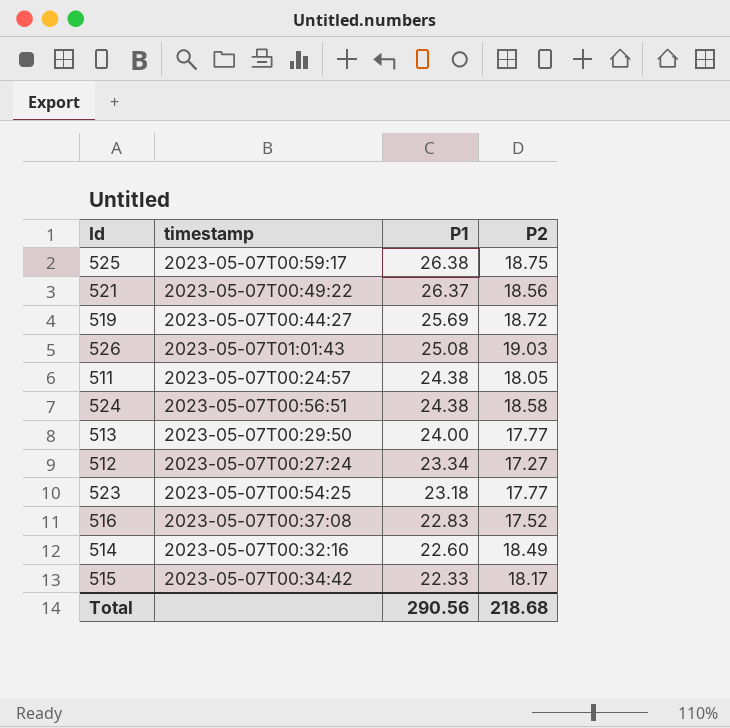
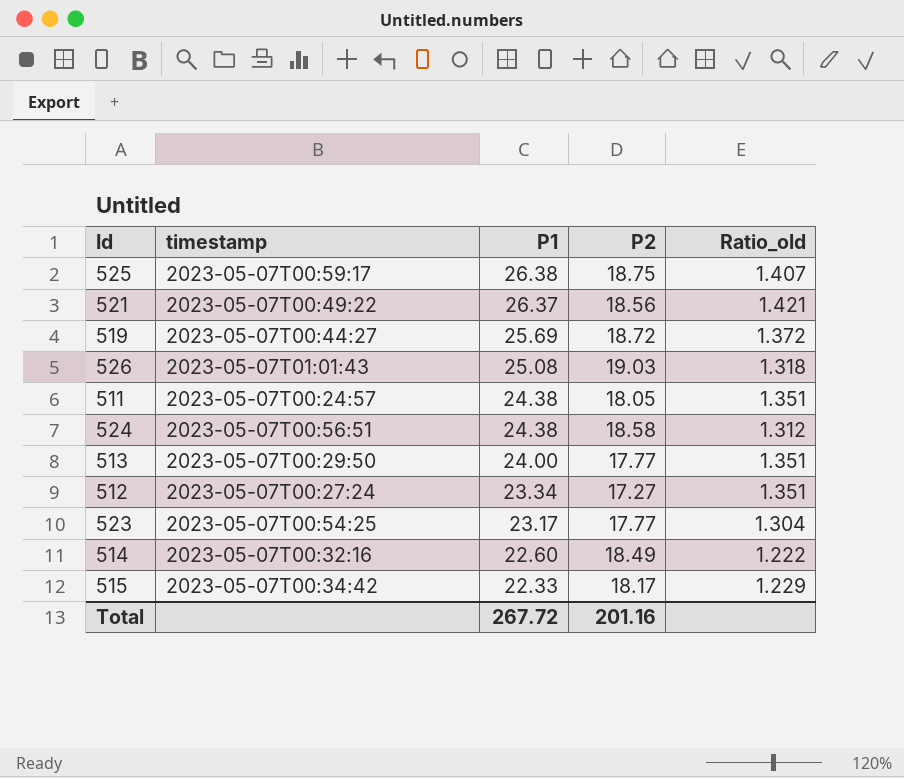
column Ratio_old | formula: none -> [P1] / [P2]
row 516: 2023-05-07T00:37:08 | 22.83 | 17.52 -> none
523 | P1: 23.18 -> 23.17
Total | P1: 290.56 -> 267.72
Total | P2: 218.68 -> 201.16

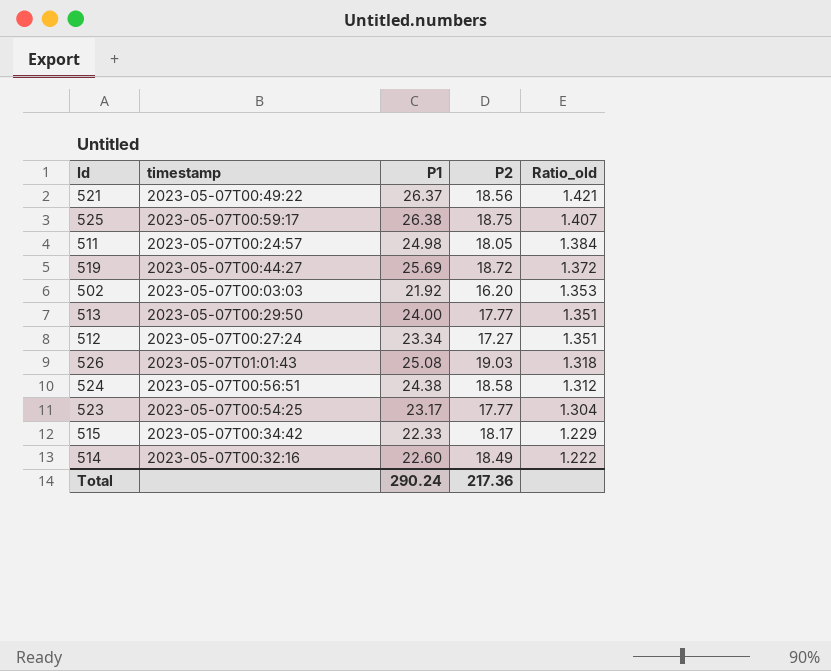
row order: P1 descending -> Ratio_old descending
511 | P1: 24.38 -> 24.98
511 | Ratio_old: 1.351 -> 1.384
row 502: none -> 2023-05-07T00:03:03 | 21.92 | 16.20 | 1.353
Total | P1: 267.72 -> 290.24
Total | P2: 201.16 -> 217.36

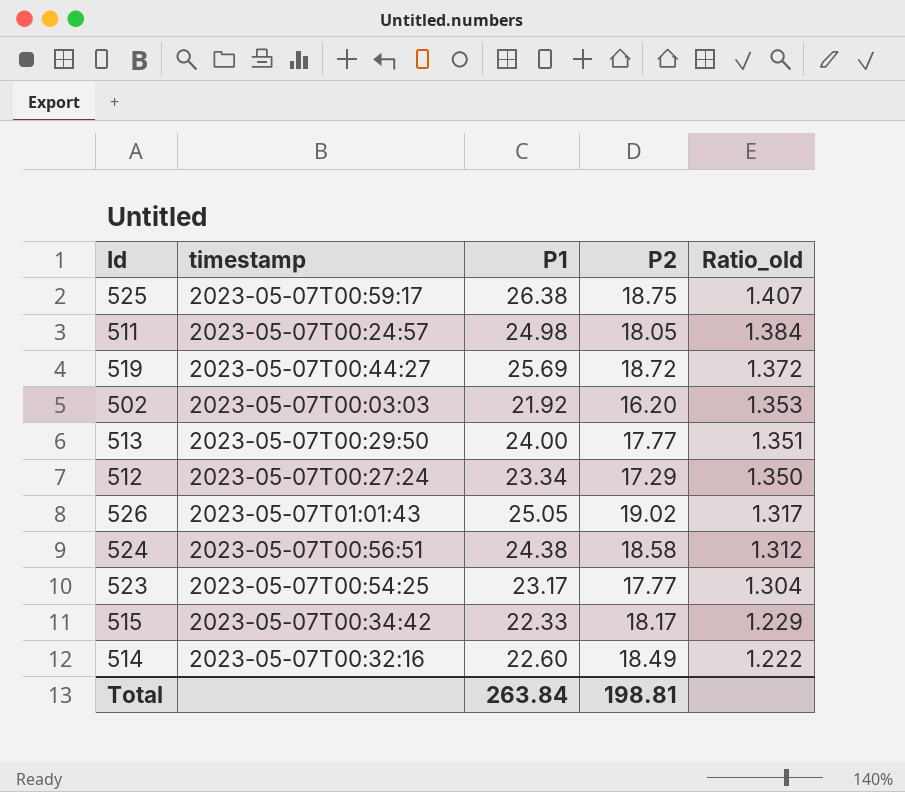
row 521: 2023-05-07T00:49:22 | 26.37 | 18.56 | 1.421 -> none
512 | P2: 17.27 -> 17.29
512 | Ratio_old: 1.351 -> 1.350
526 | P1: 25.08 -> 25.05
526 | P2: 19.03 -> 19.02
526 | Ratio_old: 1.318 -> 1.317
Total | P1: 290.24 -> 263.84
Total | P2: 217.36 -> 198.81

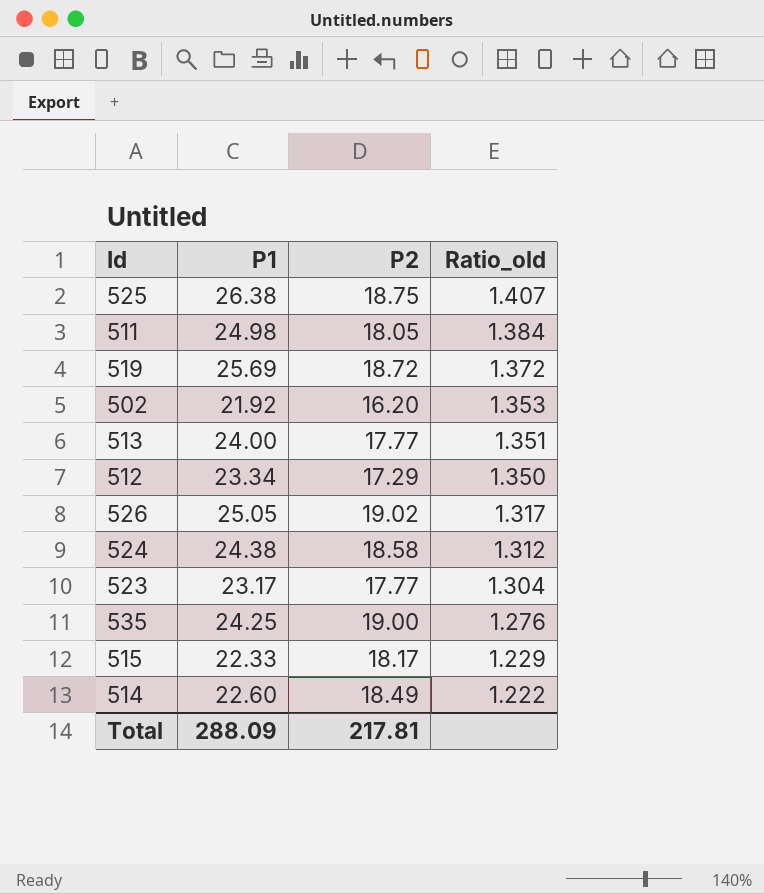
column timestamp | position: 2 -> none
row 535: none -> 24.25 | 19.00 | 1.276
Total | P1: 263.84 -> 288.09
Total | P2: 198.81 -> 217.81

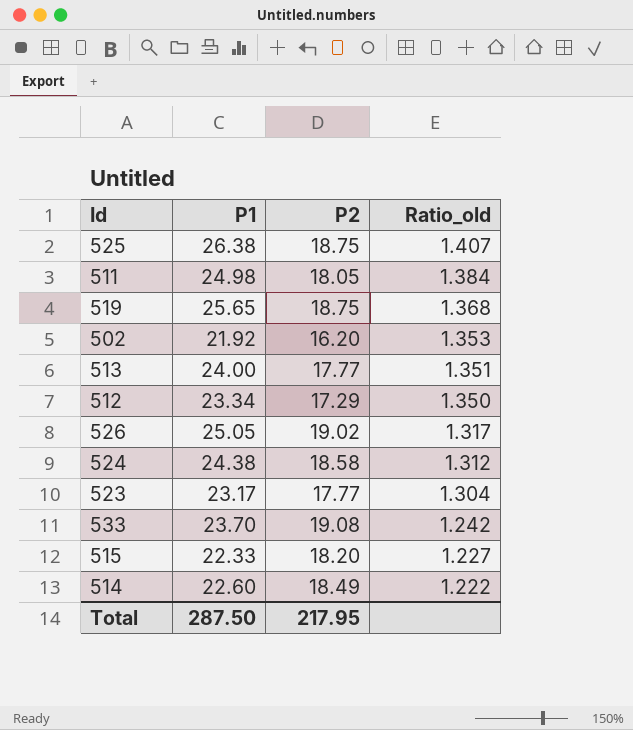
row 535: 24.25 | 19.00 | 1.276 -> none
519 | P1: 25.69 -> 25.65
519 | P2: 18.72 -> 18.75
519 | Ratio_old: 1.372 -> 1.368
row 533: none -> 23.70 | 19.08 | 1.242
515 | P2: 18.17 -> 18.20
515 | Ratio_old: 1.229 -> 1.227
Total | P1: 288.09 -> 287.50
Total | P2: 217.81 -> 217.95

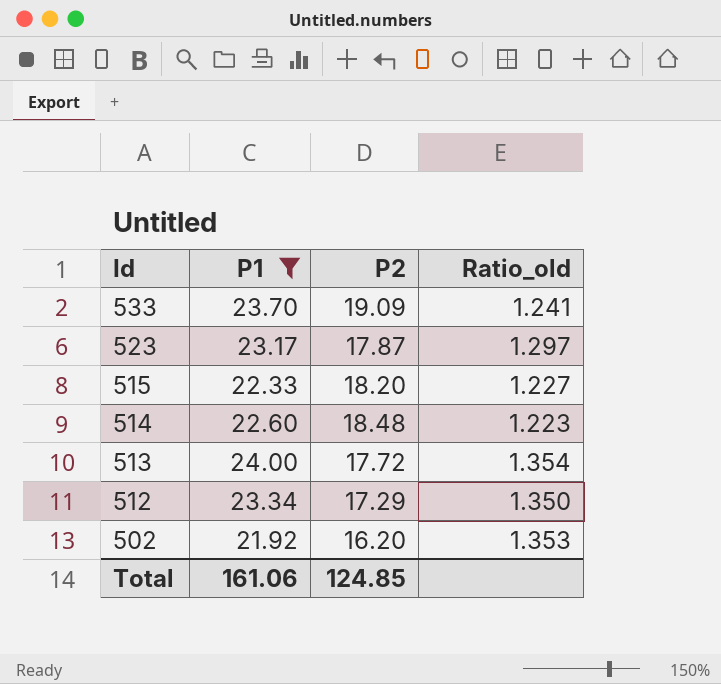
filter: none -> P1 <= 24.00
row order: Ratio_old descending -> Id descending
533 | P2: 19.08 -> 19.09
533 | Ratio_old: 1.242 -> 1.241
523 | P2: 17.77 -> 17.87
523 | Ratio_old: 1.304 -> 1.297
514 | P2: 18.49 -> 18.48
514 | Ratio_old: 1.222 -> 1.223
513 | P2: 17.77 -> 17.72
513 | Ratio_old: 1.351 -> 1.354
Total | P1: 287.50 -> 161.06
Total | P2: 217.95 -> 124.85

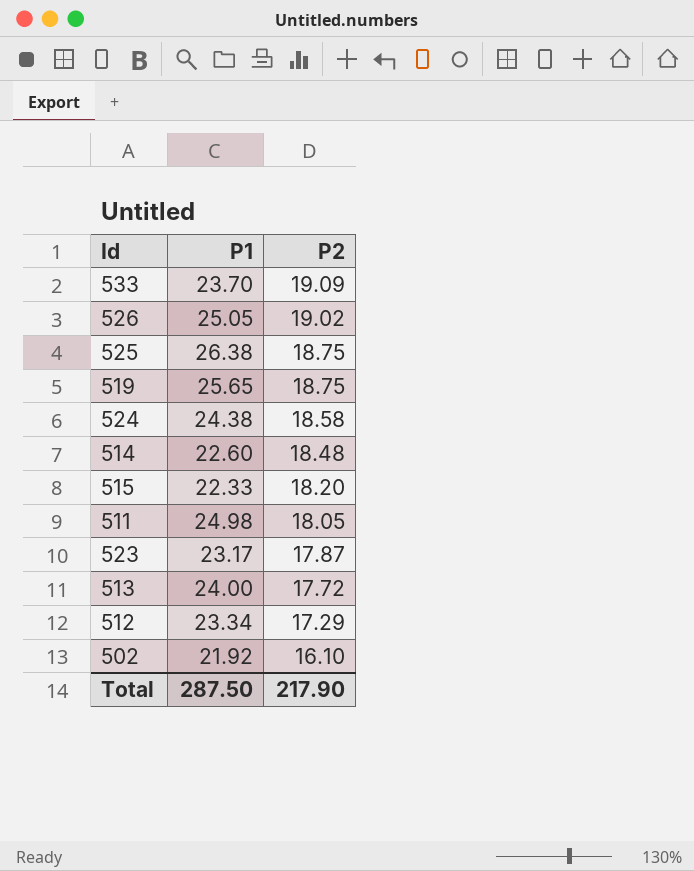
filter: P1 <= 24.00 -> none
row order: Id descending -> P2 descending
column Ratio_old | formula: [P1] / [P2] -> none
502 | P2: 16.20 -> 16.10
Total | P1: 161.06 -> 287.50
Total | P2: 124.85 -> 217.90

